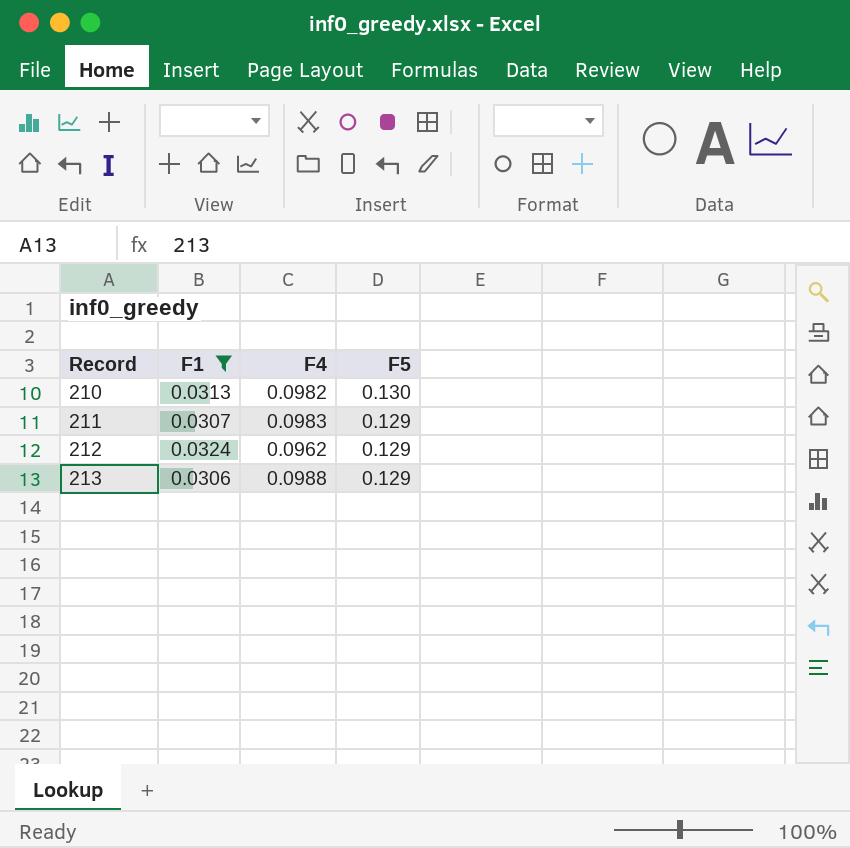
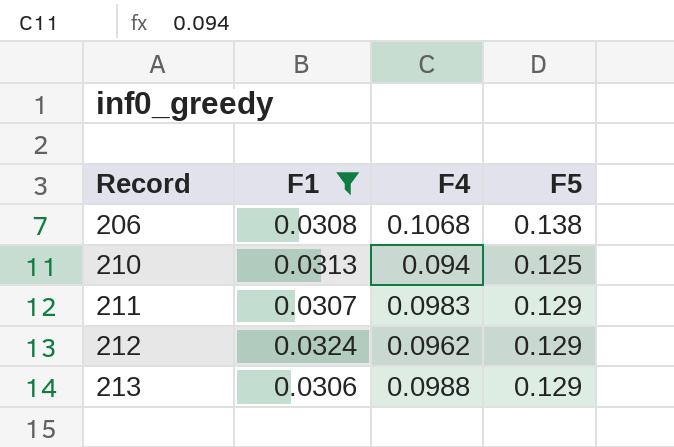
row 206: none -> 0.0308 | 0.1068 | 0.138
210 | F4: 0.0982 -> 0.094
210 | F5: 0.130 -> 0.125

